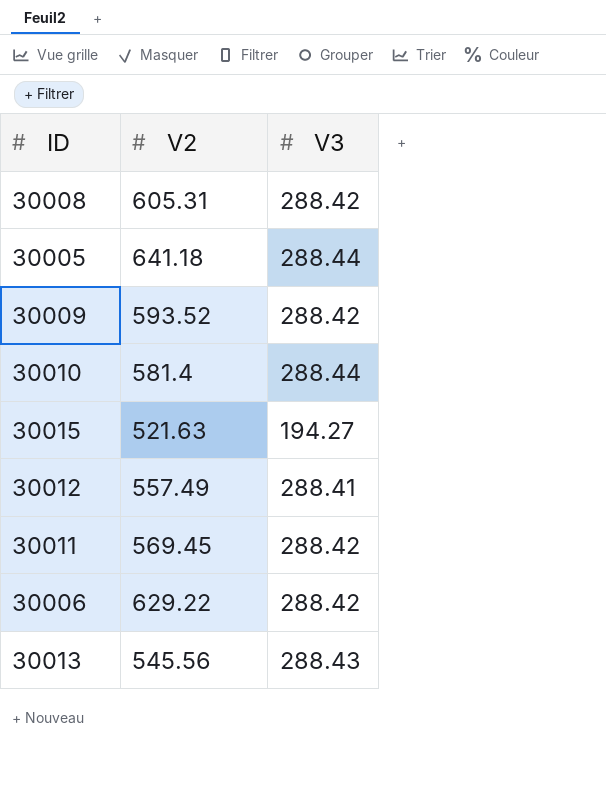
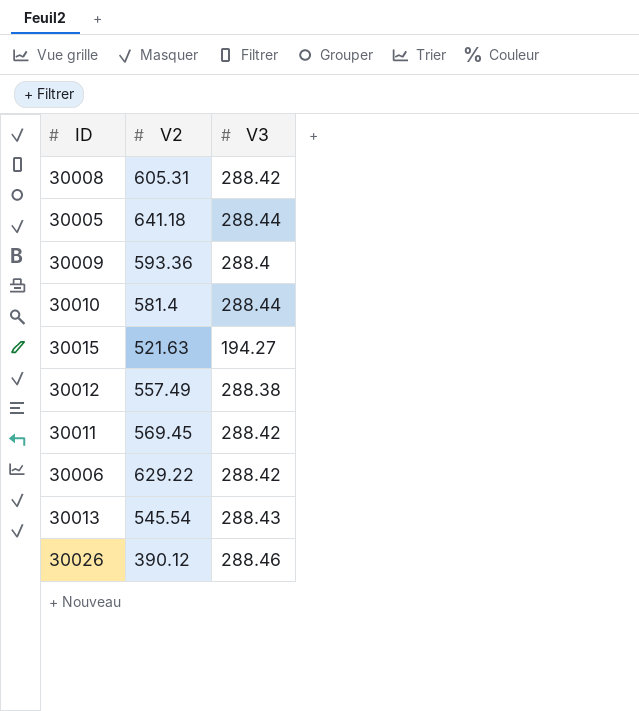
30009 | V2: 593.52 -> 593.36
30009 | V3: 288.42 -> 288.4
30012 | V3: 288.41 -> 288.38
30013 | V2: 545.56 -> 545.54
row 30026: none -> 390.12 | 288.46

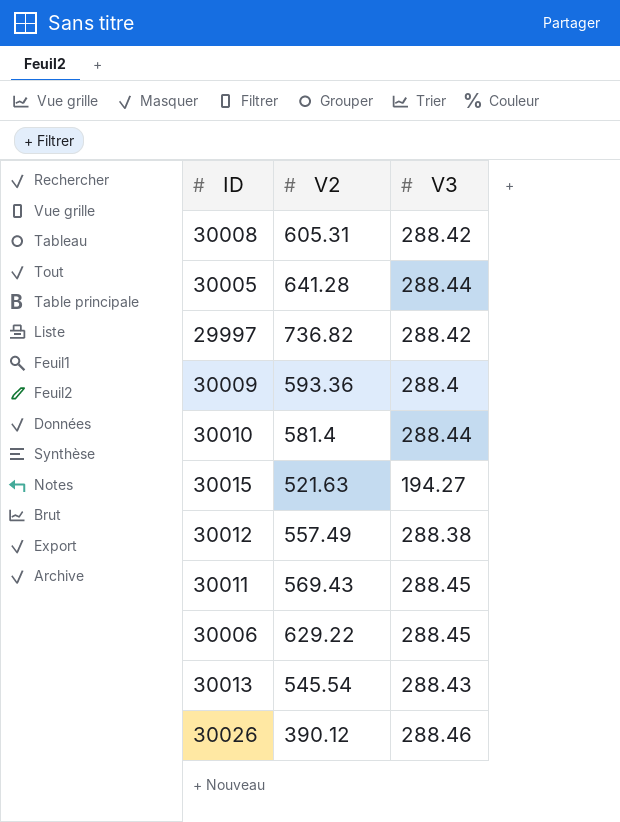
30005 | V2: 641.18 -> 641.28
row 29997: none -> 736.82 | 288.42
30011 | V2: 569.45 -> 569.43
30011 | V3: 288.42 -> 288.45
30006 | V3: 288.42 -> 288.45

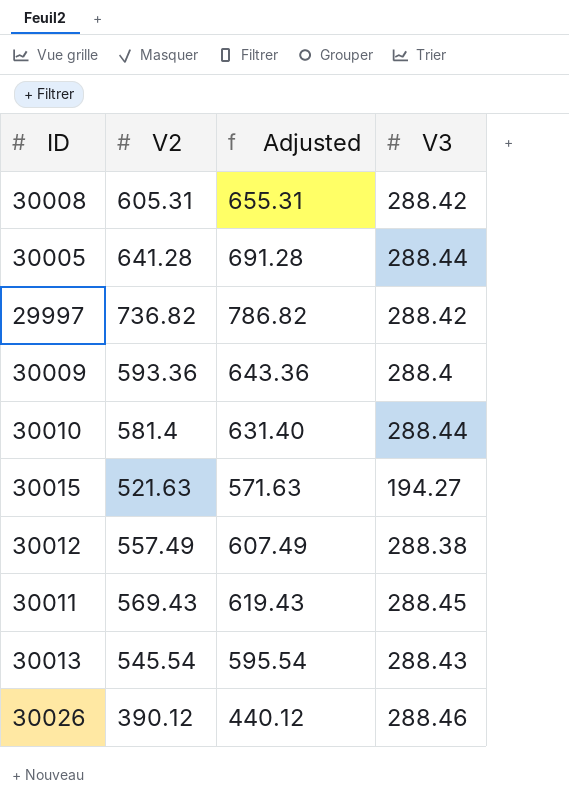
column Adjusted | formula: none -> [V2] + 50
row 30006: 629.22 | 288.45 -> none

